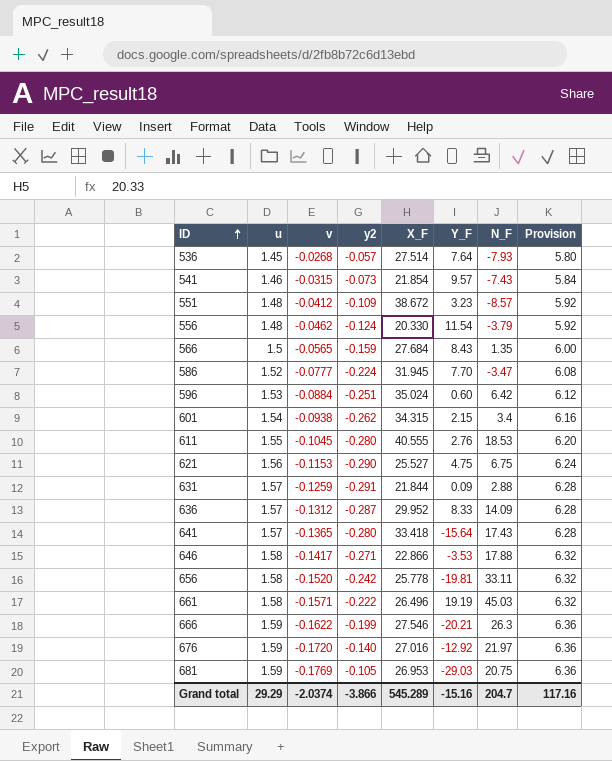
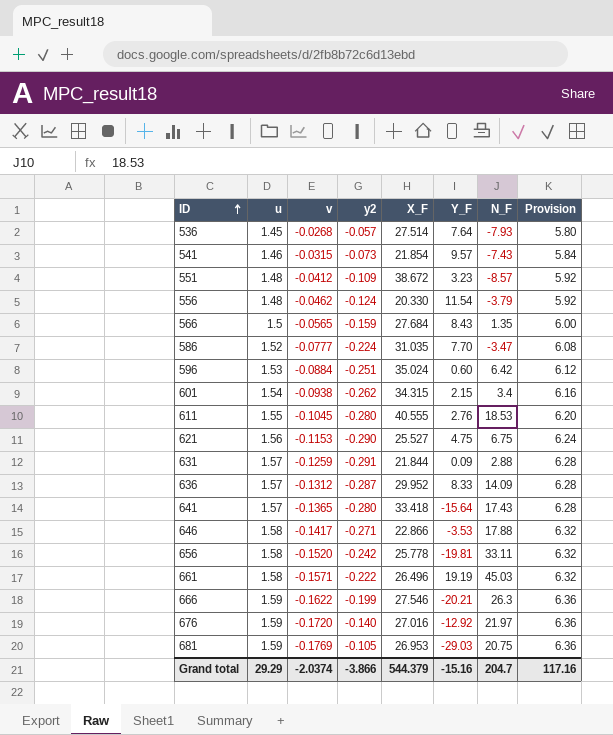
586 | X_F: 31.945 -> 31.035
Grand total | X_F: 545.289 -> 544.379

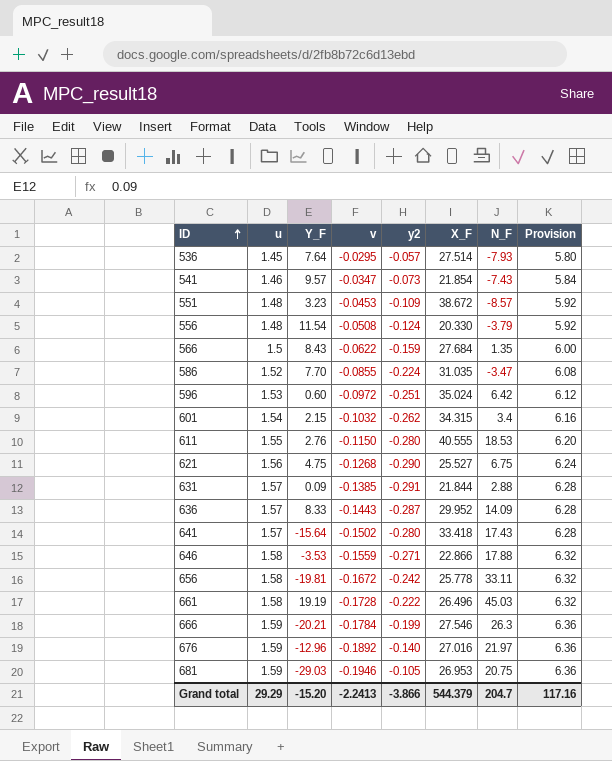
column Y_F | position: 6 -> 3
536 | v: -0.0268 -> -0.0295
541 | v: -0.0315 -> -0.0347
551 | v: -0.0412 -> -0.0453
556 | v: -0.0462 -> -0.0508
566 | v: -0.0565 -> -0.0622
586 | v: -0.0777 -> -0.0855
596 | v: -0.0884 -> -0.0972
601 | v: -0.0938 -> -0.1032
611 | v: -0.1045 -> -0.1150
621 | v: -0.1153 -> -0.1268
631 | v: -0.1259 -> -0.1385
636 | v: -0.1312 -> -0.1443
641 | v: -0.1365 -> -0.1502
646 | v: -0.1417 -> -0.1559
656 | v: -0.1520 -> -0.1672
661 | v: -0.1571 -> -0.1728
666 | v: -0.1622 -> -0.1784
676 | Y_F: -12.92 -> -12.96
676 | v: -0.1720 -> -0.1892
681 | v: -0.1769 -> -0.1946
Grand total | Y_F: -15.16 -> -15.20
Grand total | v: -2.0374 -> -2.2413

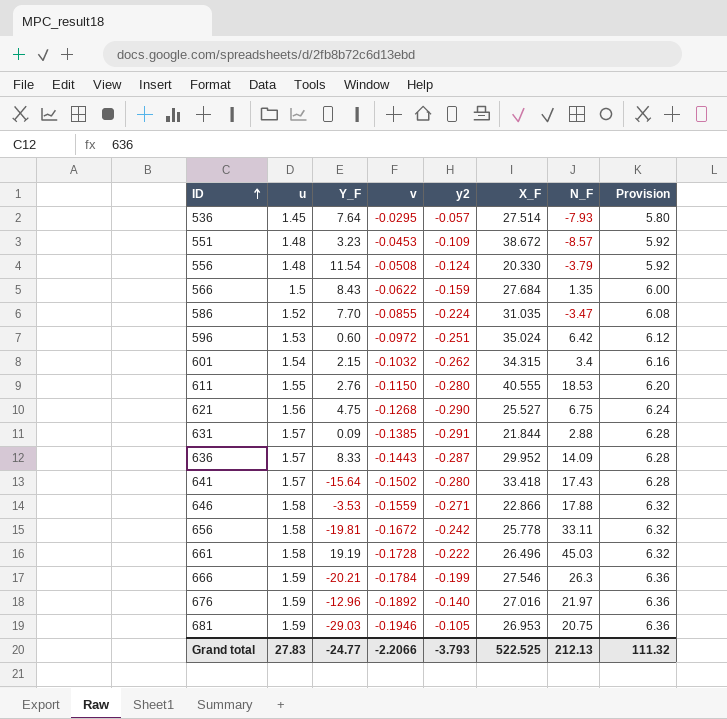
row 541: 1.46 | 9.57 | -0.0347 | -0.073 | 21.854 | -7.43 | 5.84 -> none
Grand total | u: 29.29 -> 27.83
Grand total | Y_F: -15.20 -> -24.77
Grand total | v: -2.2413 -> -2.2066
Grand total | y2: -3.866 -> -3.793
Grand total | X_F: 544.379 -> 522.525
Grand total | N_F: 204.7 -> 212.13
Grand total | Provision: 117.16 -> 111.32

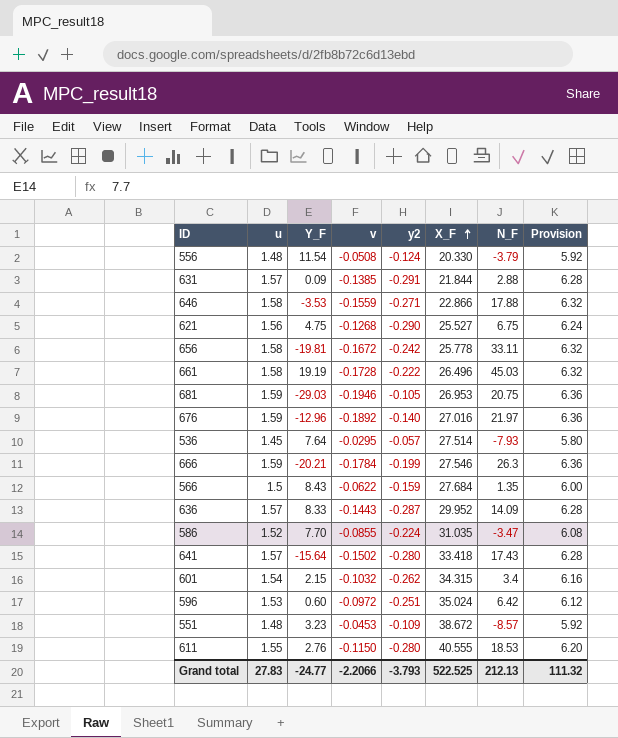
row order: ID ascending -> X_F ascending

